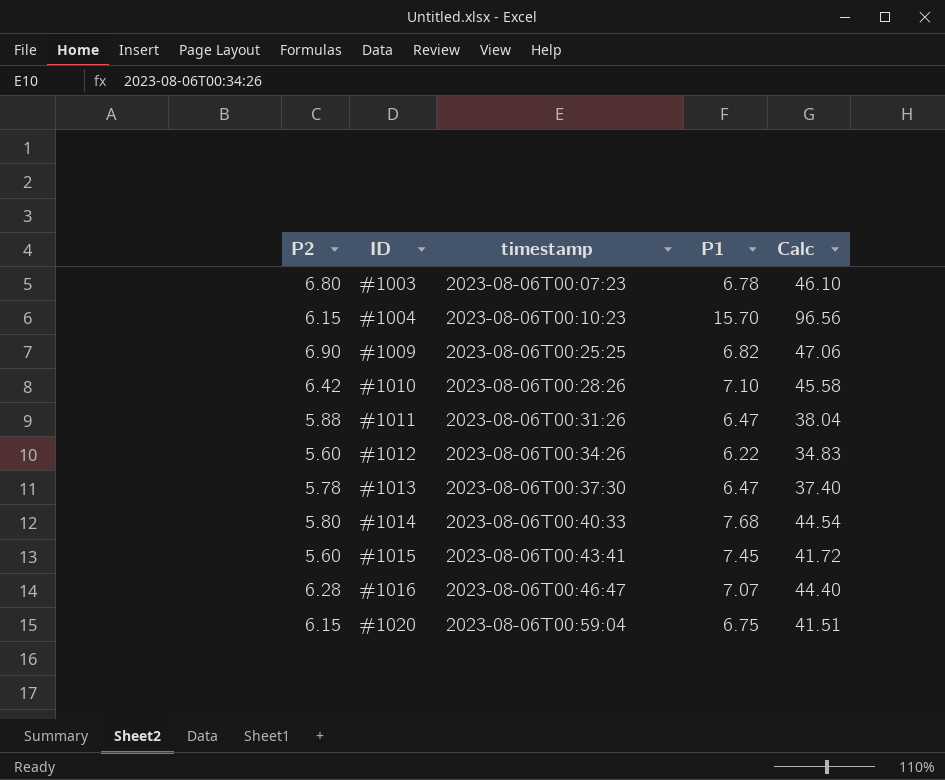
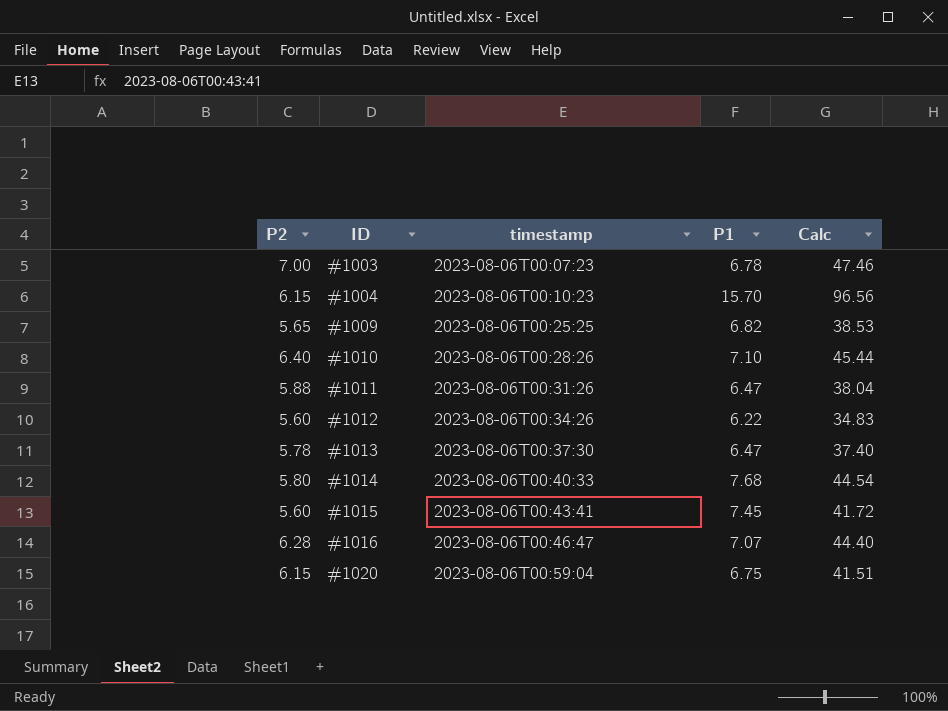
#1003 | P2: 6.80 -> 7.00
#1003 | Calc: 46.10 -> 47.46
#1009 | P2: 6.90 -> 5.65
#1009 | Calc: 47.06 -> 38.53
#1010 | P2: 6.42 -> 6.40
#1010 | Calc: 45.58 -> 45.44

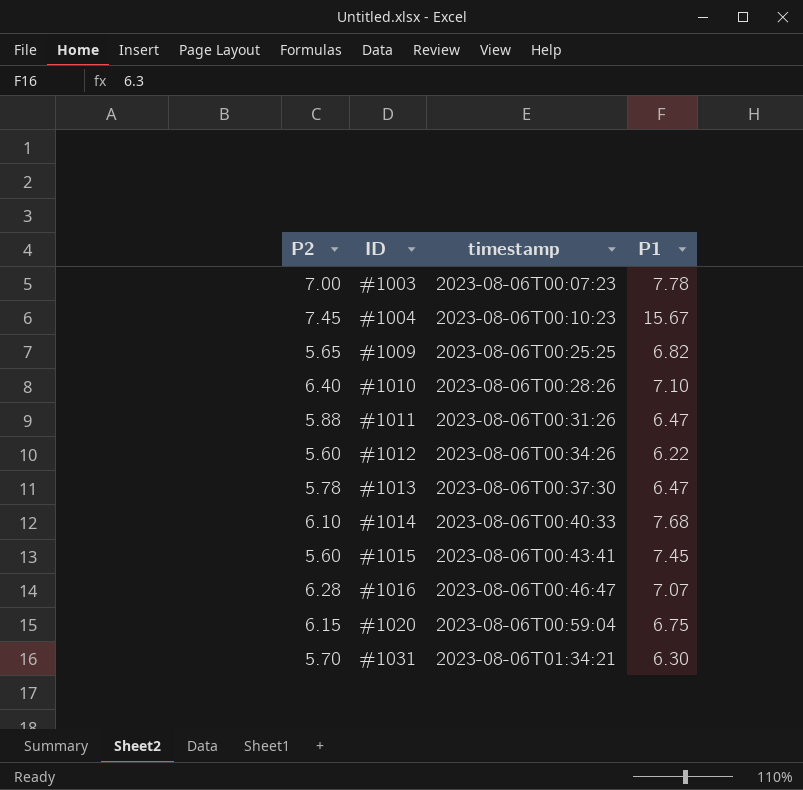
column Calc | formula: [P2] * [P1] -> none
#1003 | P1: 6.78 -> 7.78
#1004 | P2: 6.15 -> 7.45
#1004 | P1: 15.70 -> 15.67
#1014 | P2: 5.80 -> 6.10
row #1031: none -> 5.70 | 2023-08-06T01:34:21 | 6.30

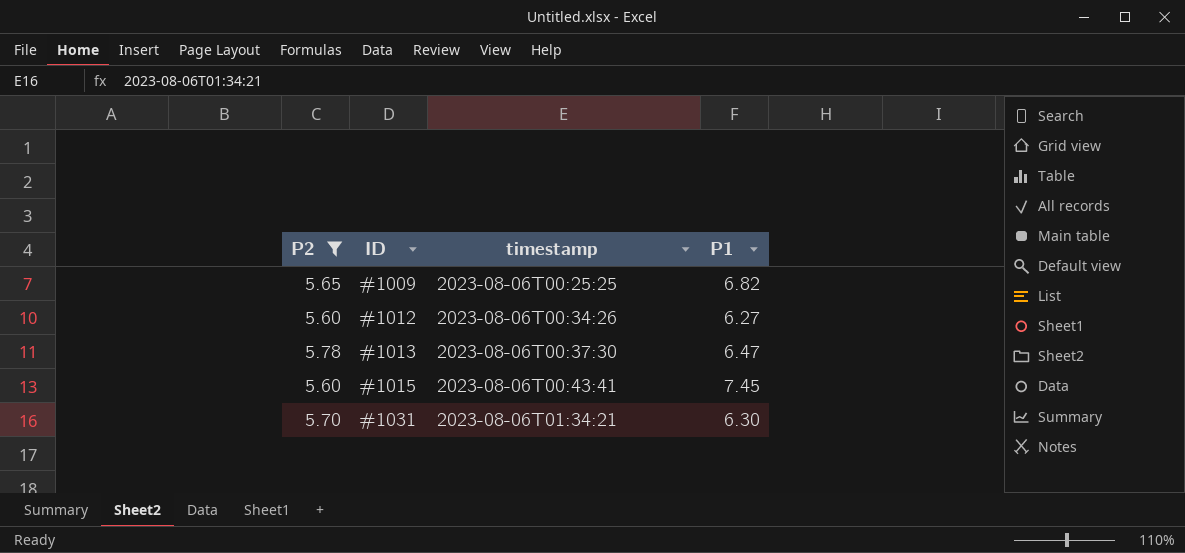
filter: none -> P2 <= 5.78
#1012 | P1: 6.22 -> 6.27

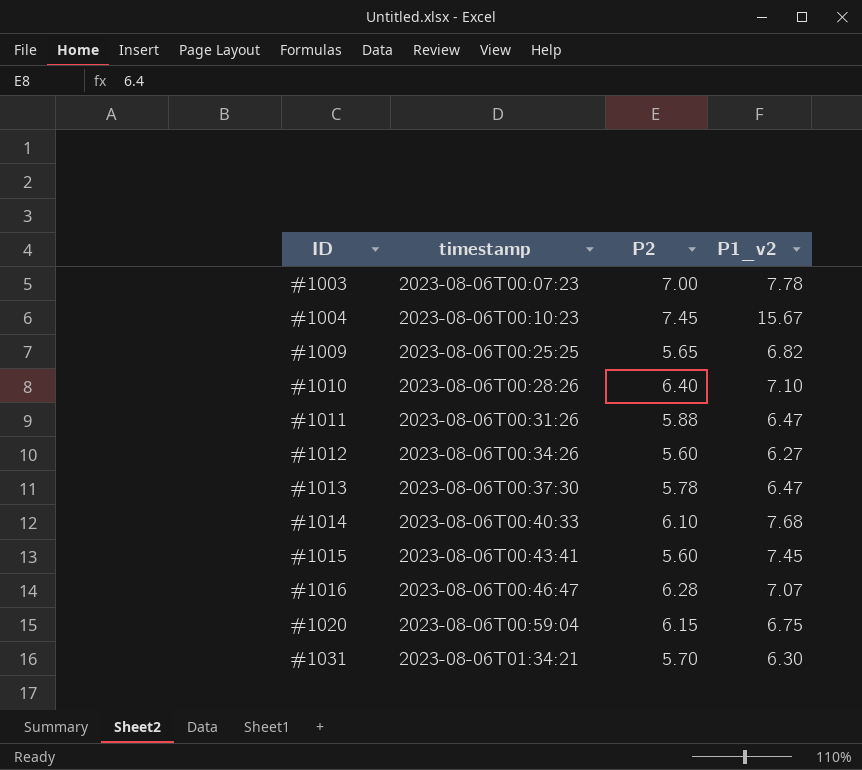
filter: P2 <= 5.78 -> none
column P2 | position: 1 -> 3
column name: P1 -> P1_v2

